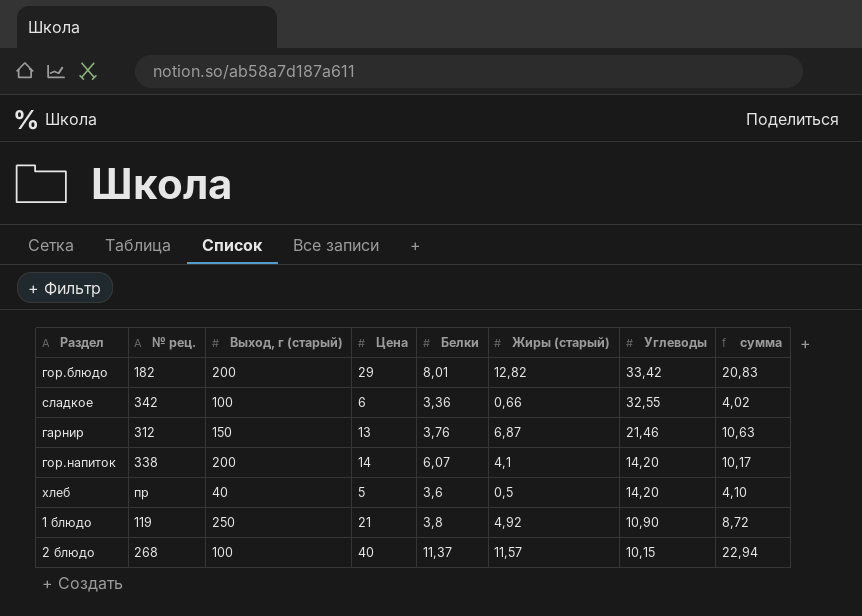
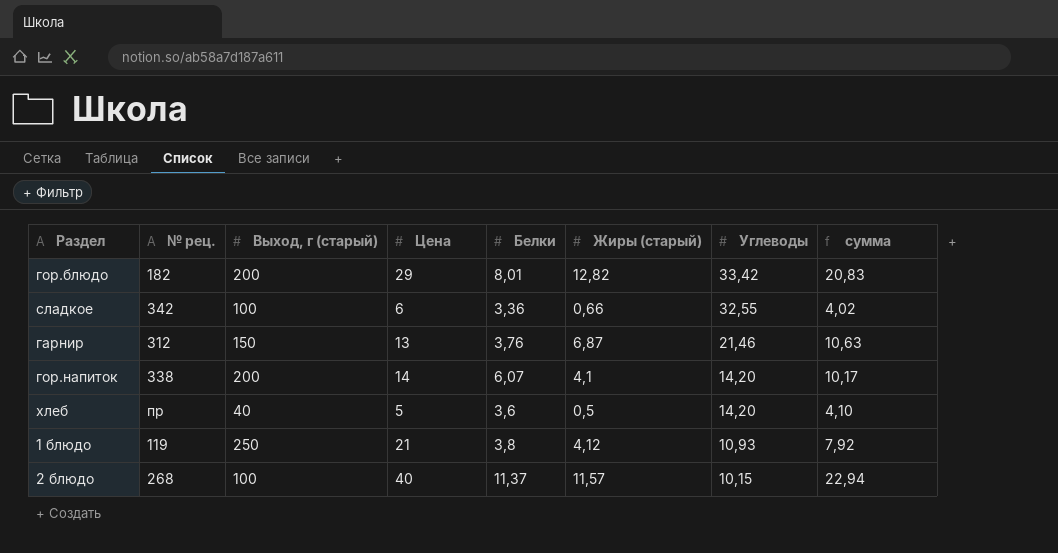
1 блюдо | Жиры (старый): 4,92 -> 4,12
1 блюдо | Углеводы: 10,90 -> 10,93
1 блюдо | сумма: 8,72 -> 7,92

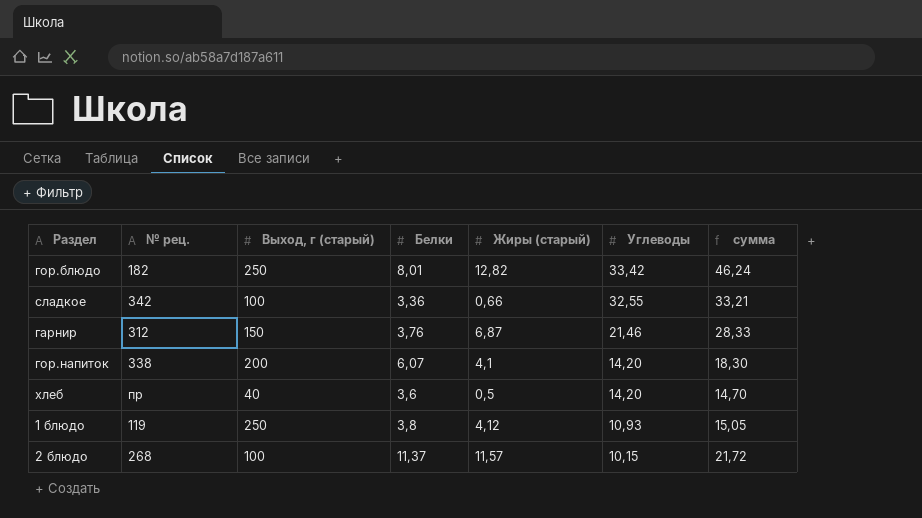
column Цена | position: 4 -> none
column сумма | formula: [Белки] + [Жиры (старый)] -> [Жиры (старый)] + [Углеводы]
гор.блюдо | Выход, г (старый): 200 -> 250

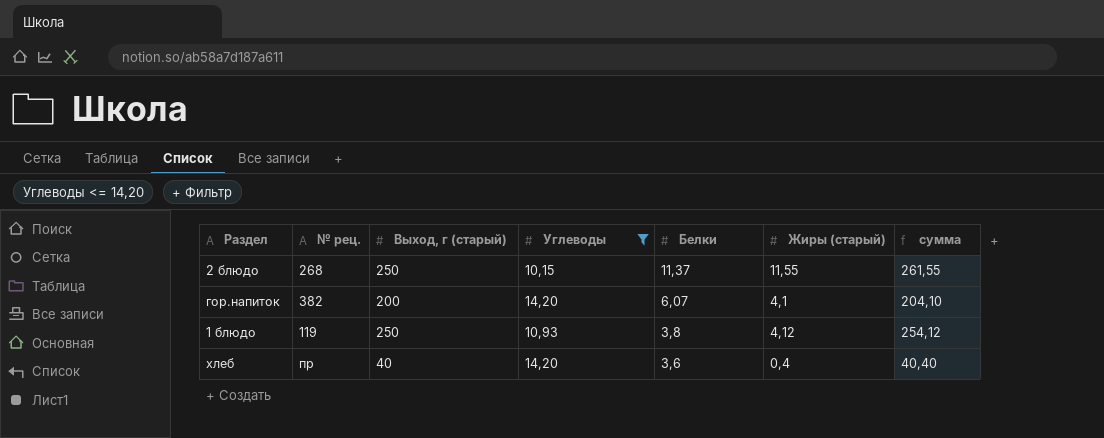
filter: none -> Углеводы <= 14,20
row order: Углеводы descending -> Белки descending
column Углеводы | position: 6 -> 4
column сумма | formula: [Жиры (старый)] + [Углеводы] -> [Выход, г (старый)] + [Жиры (старый)]
2 блюдо | Выход, г (старый): 100 -> 250
2 блюдо | Жиры (старый): 11,57 -> 11,55
гор.напиток | № рец.: 338 -> 382
хлеб | Жиры (старый): 0,5 -> 0,4

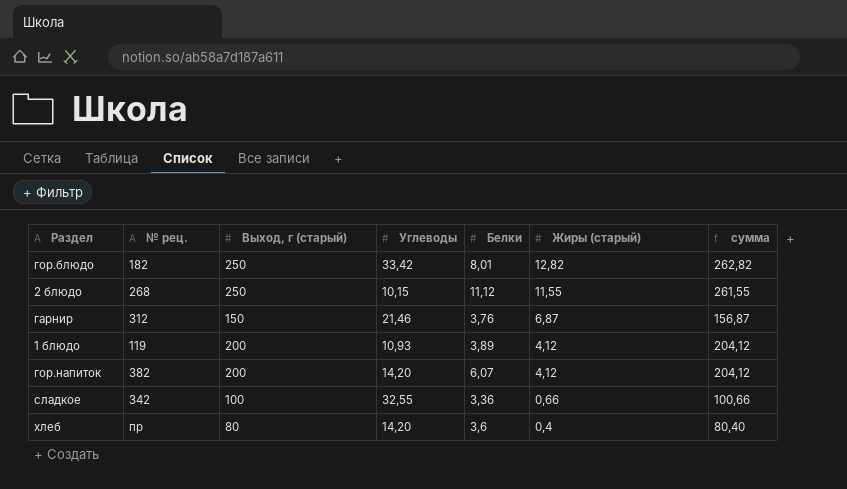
filter: Углеводы <= 14,20 -> none
row order: Белки descending -> Жиры (старый) descending
2 блюдо | Белки: 11,37 -> 11,12
1 блюдо | Выход, г (старый): 250 -> 200
1 блюдо | Белки: 3,8 -> 3,89
1 блюдо | сумма: 254,12 -> 204,12
гор.напиток | Жиры (старый): 4,1 -> 4,12
гор.напиток | сумма: 204,10 -> 204,12
хлеб | Выход, г (старый): 40 -> 80
хлеб | сумма: 40,40 -> 80,40

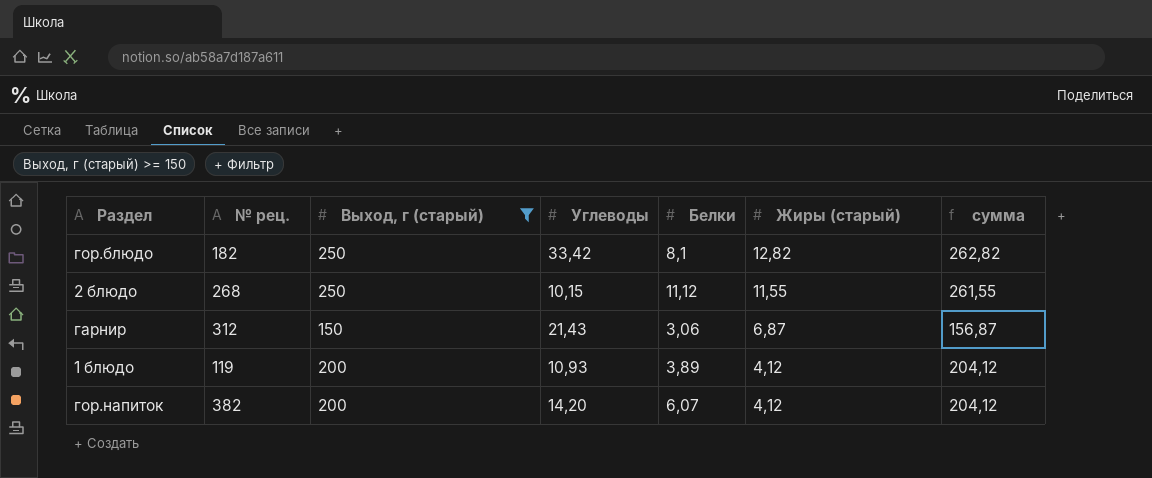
filter: none -> Выход, г (старый) >= 150
гор.блюдо | Белки: 8,01 -> 8,1
гарнир | Углеводы: 21,46 -> 21,43
гарнир | Белки: 3,76 -> 3,06

